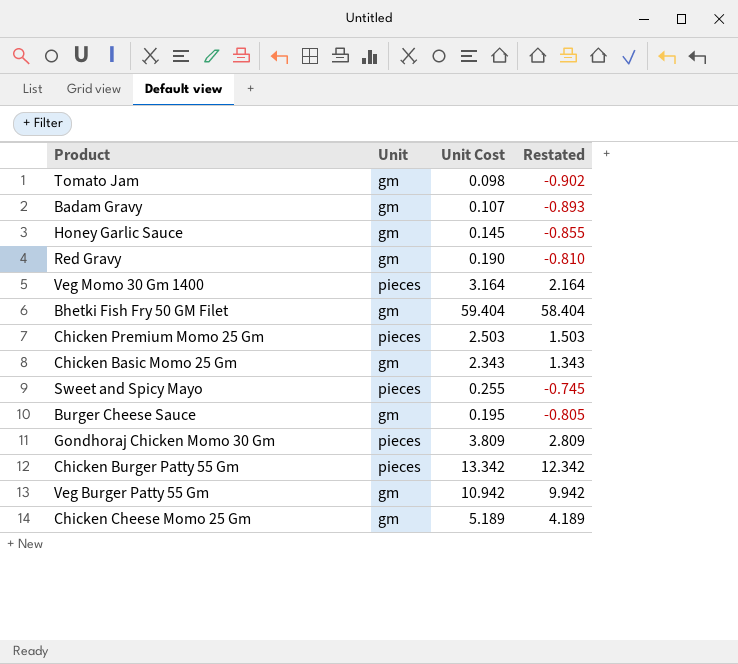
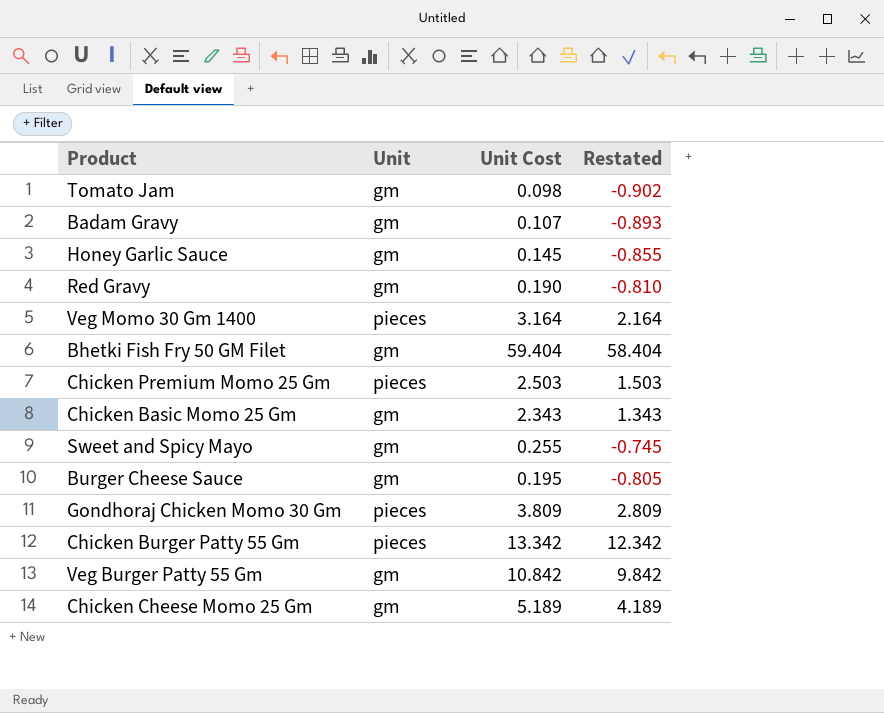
Sweet and Spicy Mayo | Unit: pieces -> gm
Veg Burger Patty 55 Gm | Unit Cost: 10.942 -> 10.842
Veg Burger Patty 55 Gm | Restated: 9.942 -> 9.842

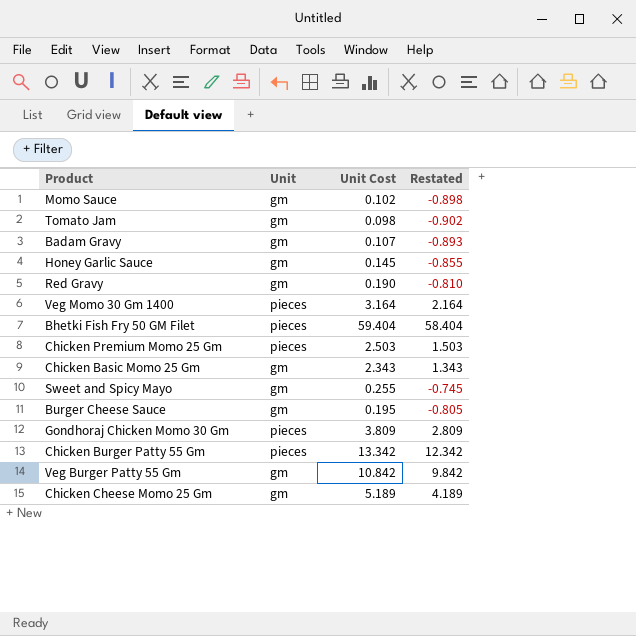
row Momo Sauce: none -> gm | 0.102 | -0.898
Bhetki Fish Fry 50 GM Filet | Unit: gm -> pieces

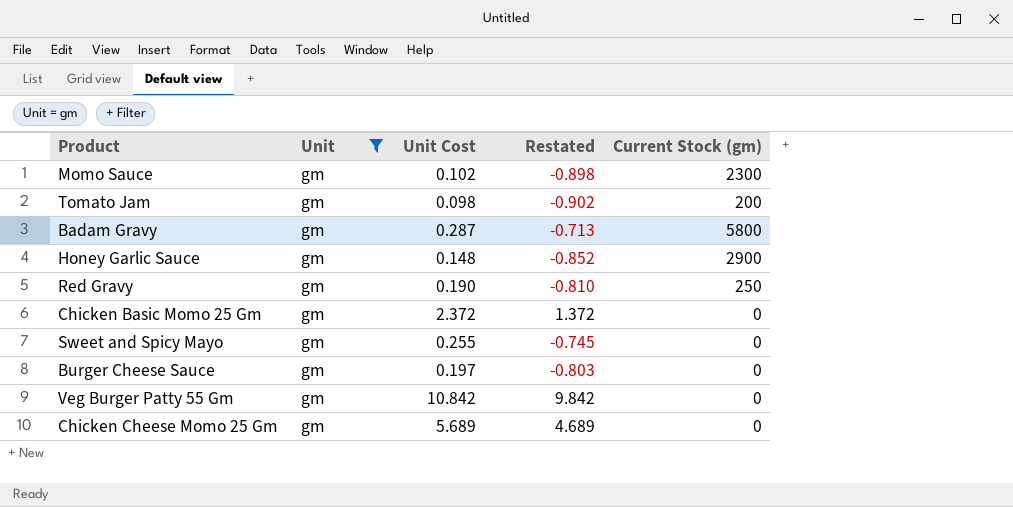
filter: none -> Unit = gm
column Current Stock (gm) | position: none -> 5
Badam Gravy | Unit Cost: 0.107 -> 0.287
Badam Gravy | Restated: -0.893 -> -0.713
Honey Garlic Sauce | Unit Cost: 0.145 -> 0.148
Honey Garlic Sauce | Restated: -0.855 -> -0.852
Chicken Basic Momo 25 Gm | Unit Cost: 2.343 -> 2.372
Chicken Basic Momo 25 Gm | Restated: 1.343 -> 1.372
Burger Cheese Sauce | Unit Cost: 0.195 -> 0.197
Burger Cheese Sauce | Restated: -0.805 -> -0.803
Chicken Cheese Momo 25 Gm | Unit Cost: 5.189 -> 5.689
Chicken Cheese Momo 25 Gm | Restated: 4.189 -> 4.689

